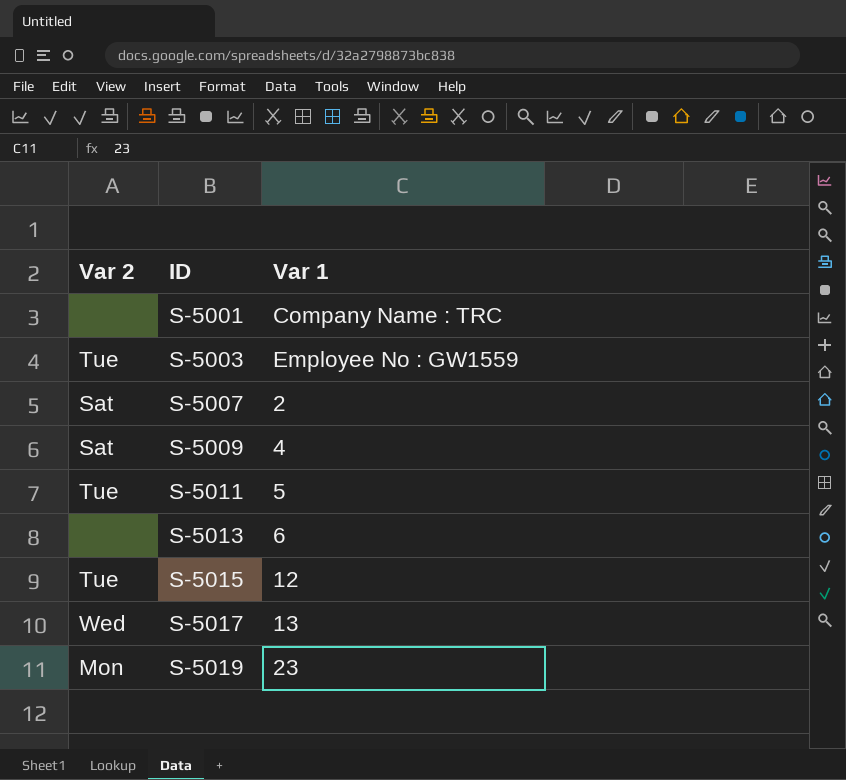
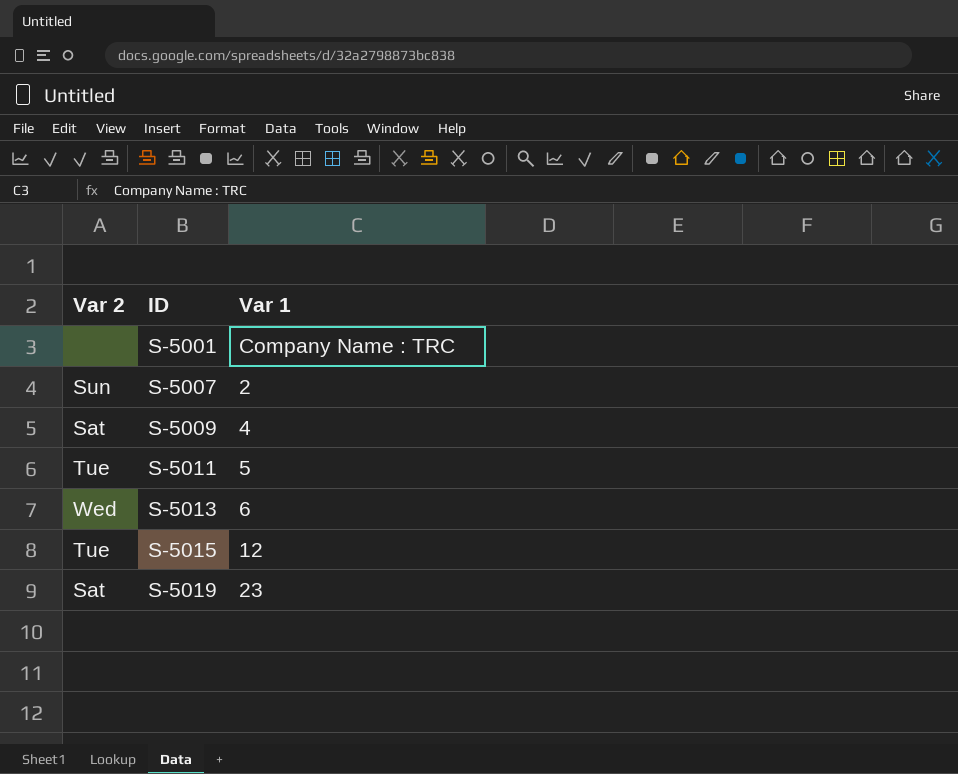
row S-5003: Tue | Employee No : GW1559 -> none
row S-5017: Wed | 13 -> none
S-5007 | Var 2: Sat -> Sun
S-5013 | Var 2: none -> Wed
S-5019 | Var 2: Mon -> Sat

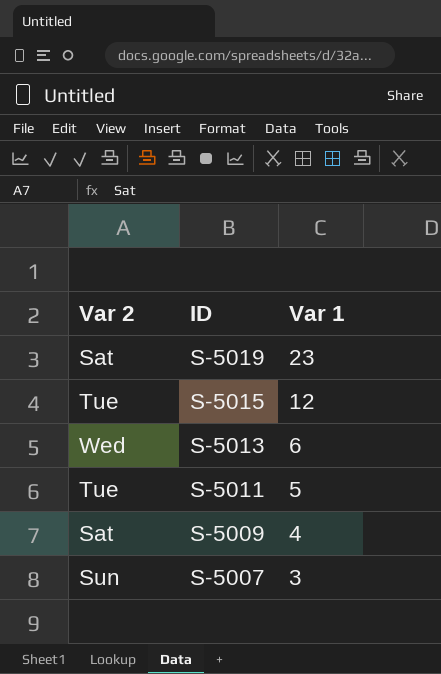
row order: ID ascending -> ID descending
row S-5001: none | Company Name : TRC -> none
S-5007 | Var 1: 2 -> 3

